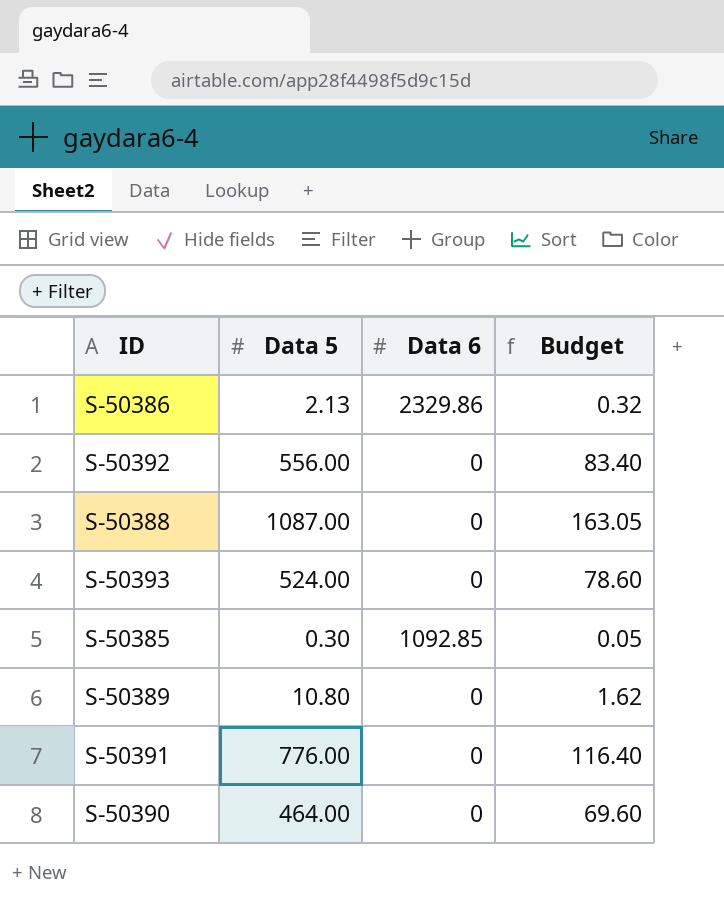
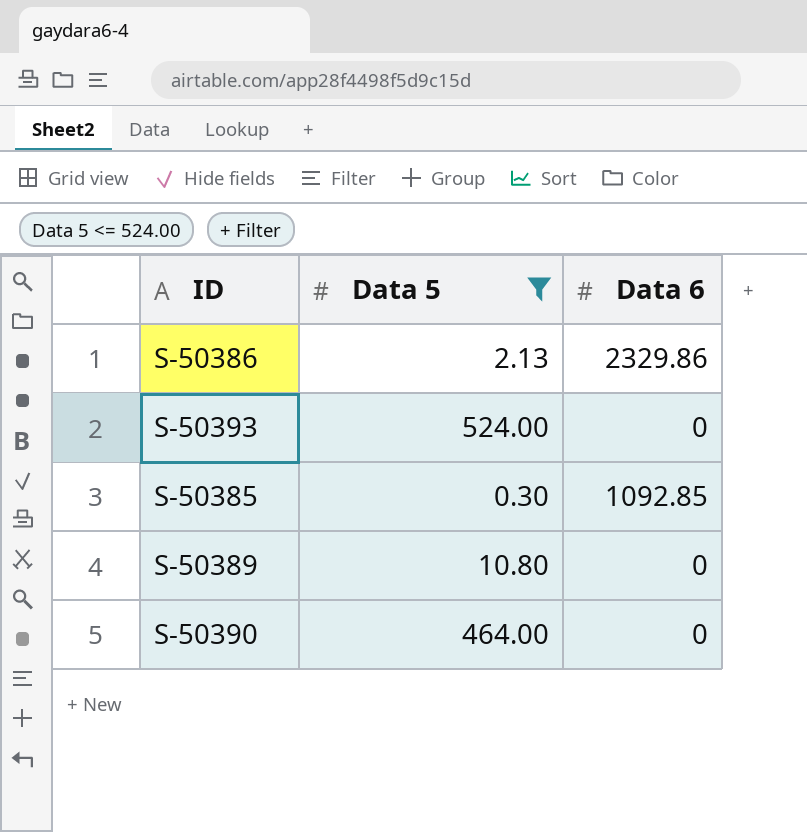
filter: none -> Data 5 <= 524.00
column Budget | formula: [Data 5] * 0.15 -> none

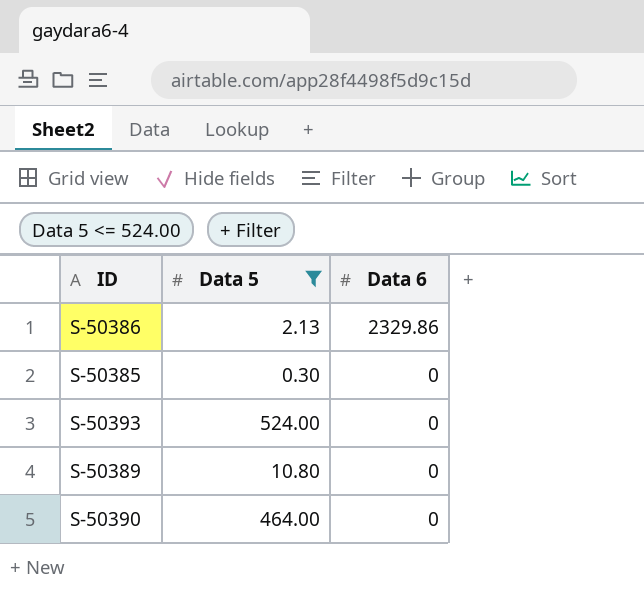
row order: none -> Data 6 descending
S-50385 | Data 6: 1092.85 -> 0

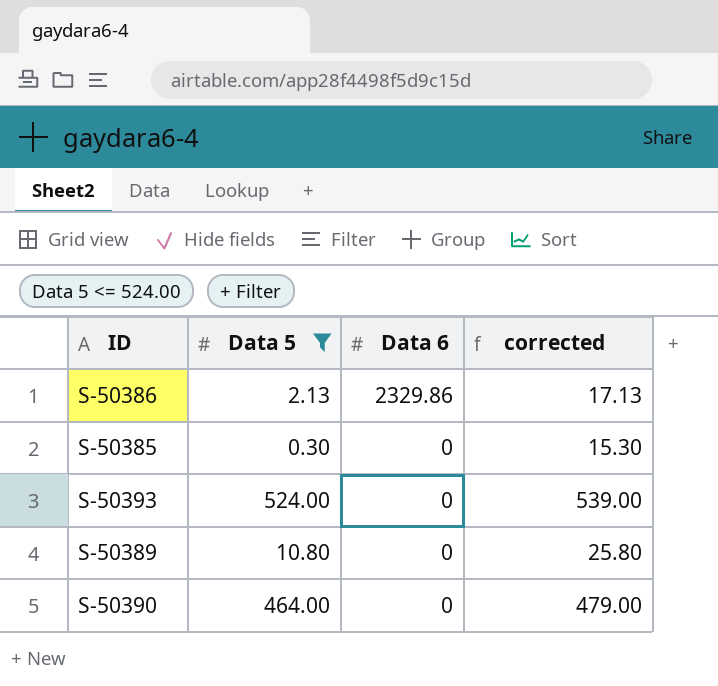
column corrected | formula: none -> [Data 5] + 15

